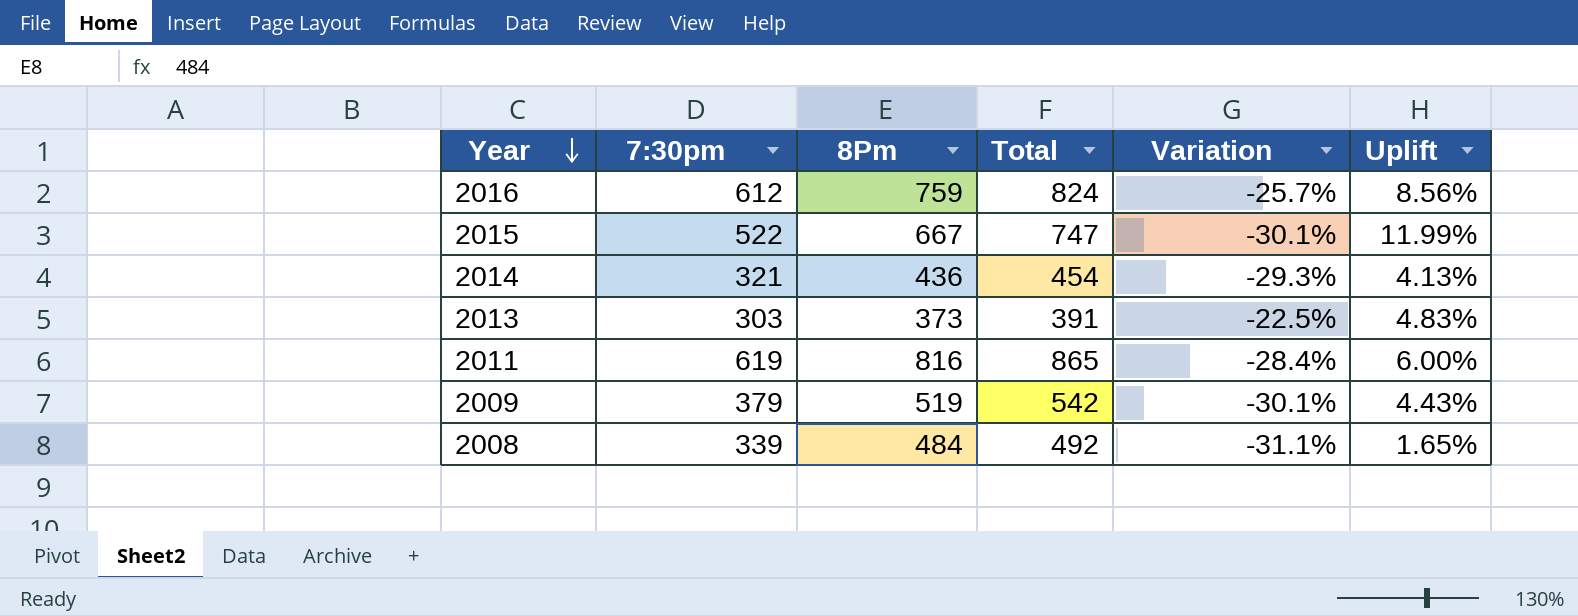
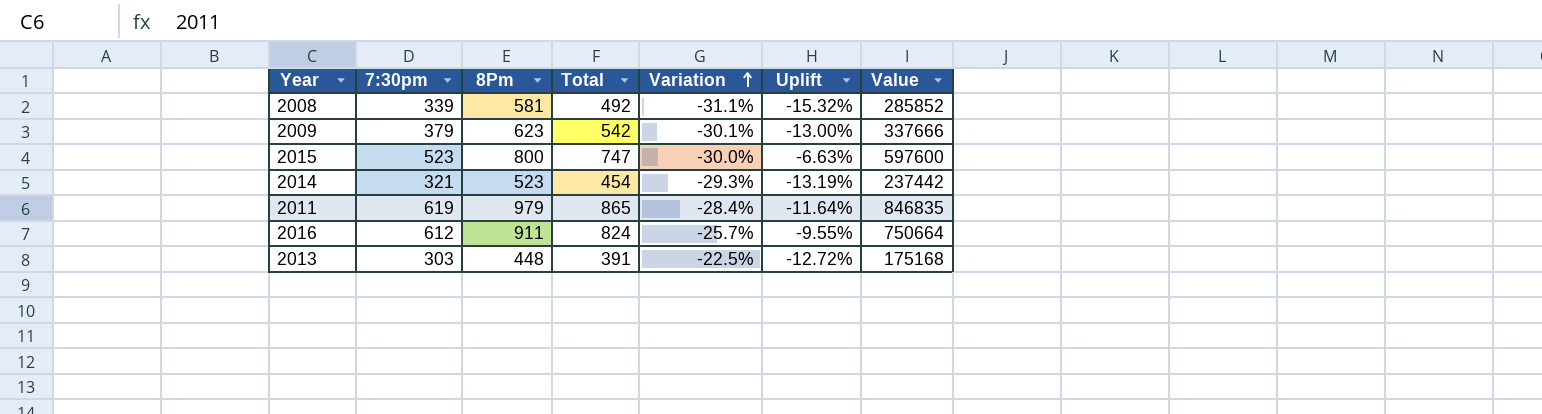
row order: Year descending -> Variation ascending
column Value | formula: none -> [8Pm] * [Total]
2008 | 8Pm: 484 -> 581
2008 | Uplift: 1.65% -> -15.32%
2009 | 8Pm: 519 -> 623
2009 | Uplift: 4.43% -> -13.00%
2015 | 7:30pm: 522 -> 523
2015 | 8Pm: 667 -> 800
2015 | Variation: -30.1% -> -30.0%
2015 | Uplift: 11.99% -> -6.63%
2014 | 8Pm: 436 -> 523
2014 | Uplift: 4.13% -> -13.19%
2011 | 8Pm: 816 -> 979
2011 | Uplift: 6.00% -> -11.64%
2016 | 8Pm: 759 -> 911
2016 | Uplift: 8.56% -> -9.55%
2013 | 8Pm: 373 -> 448
2013 | Uplift: 4.83% -> -12.72%

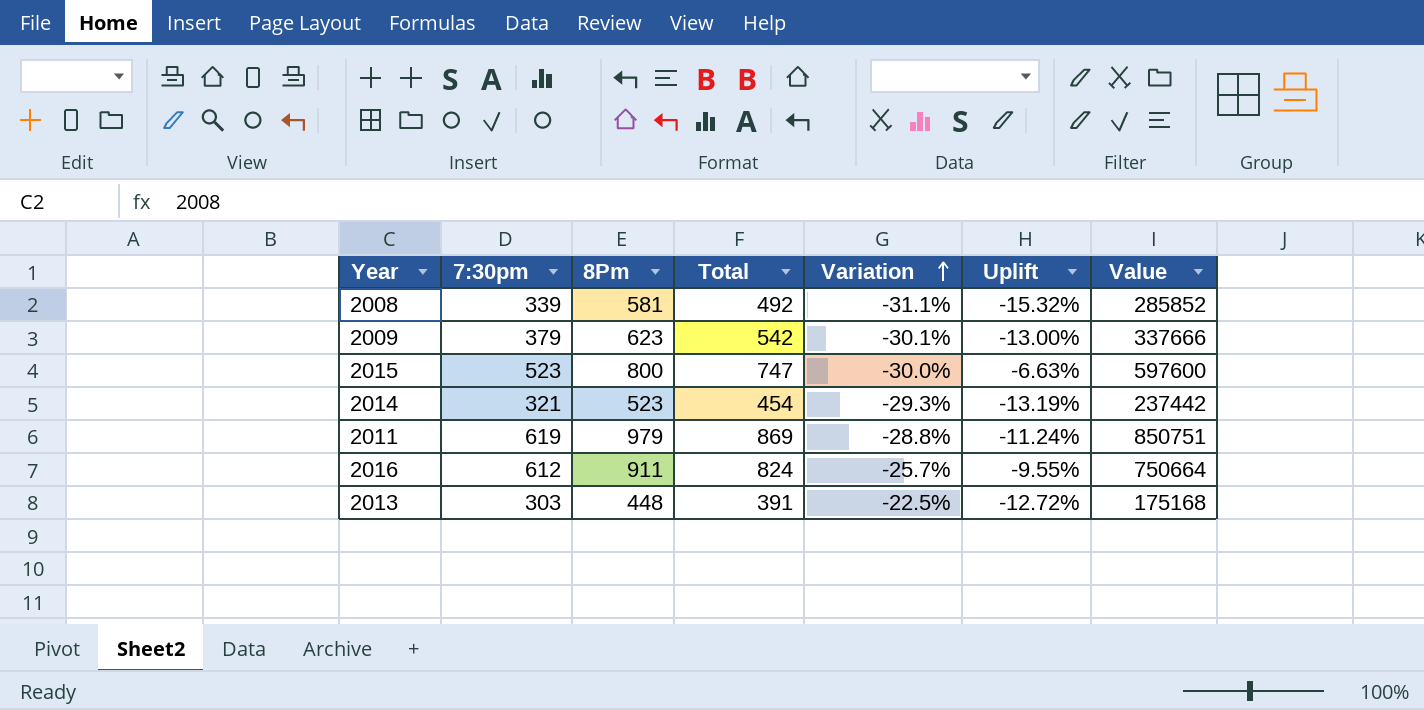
2011 | Total: 865 -> 869
2011 | Variation: -28.4% -> -28.8%
2011 | Uplift: -11.64% -> -11.24%
2011 | Value: 846835 -> 850751

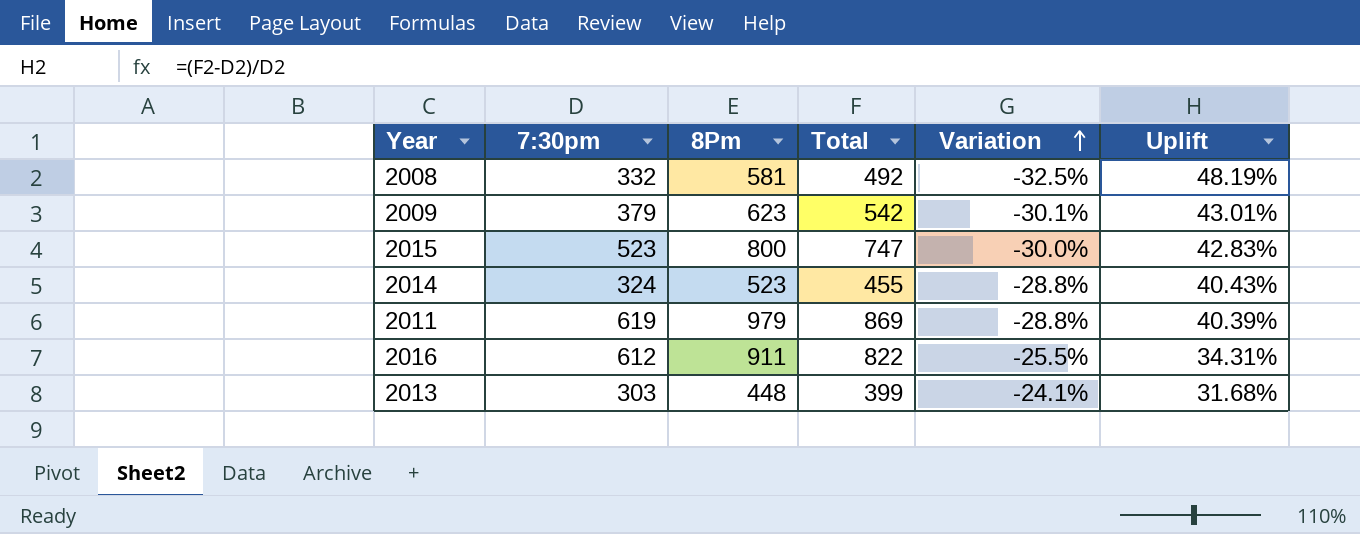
column Value | formula: [8Pm] * [Total] -> none
column Uplift | formula: ([Total] - [8Pm]) / [8Pm] -> ([Total] - [7:30pm]) / [7:30pm]
2008 | 7:30pm: 339 -> 332
2008 | Variation: -31.1% -> -32.5%
2014 | 7:30pm: 321 -> 324
2014 | Total: 454 -> 455
2014 | Variation: -29.3% -> -28.8%
2016 | Total: 824 -> 822
2016 | Variation: -25.7% -> -25.5%
2013 | Total: 391 -> 399
2013 | Variation: -22.5% -> -24.1%

